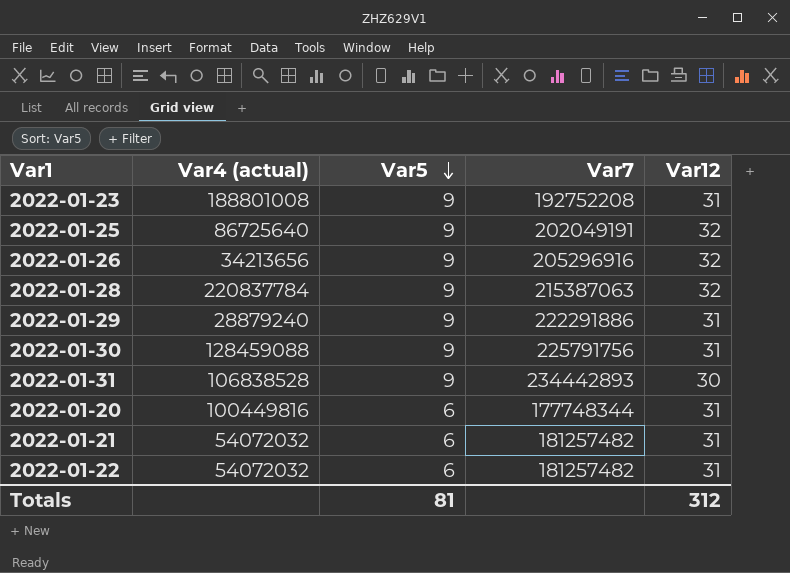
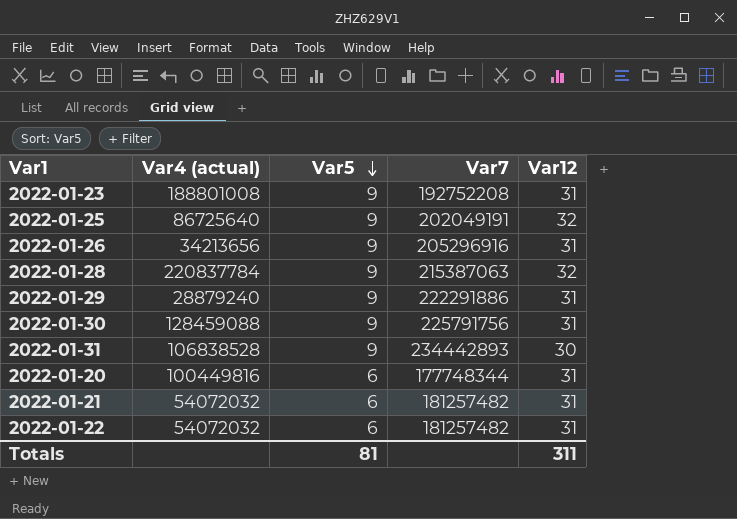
2022-01-26 | Var12: 32 -> 31
Totals | Var12: 312 -> 311

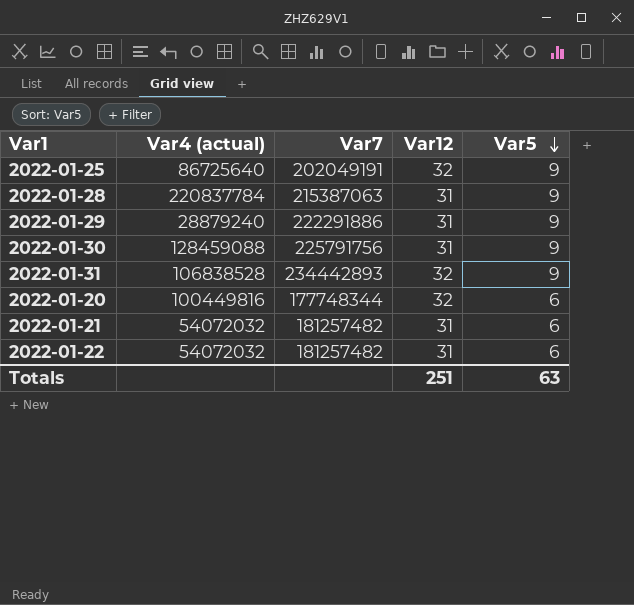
column Var5 | position: 3 -> 5
row 2022-01-23: 188801008 | 9 | 192752208 | 31 -> none
row 2022-01-26: 34213656 | 9 | 205296916 | 31 -> none
2022-01-28 | Var12: 32 -> 31
2022-01-31 | Var12: 30 -> 32
2022-01-20 | Var12: 31 -> 32
Totals | Var12: 311 -> 251
Totals | Var5: 81 -> 63

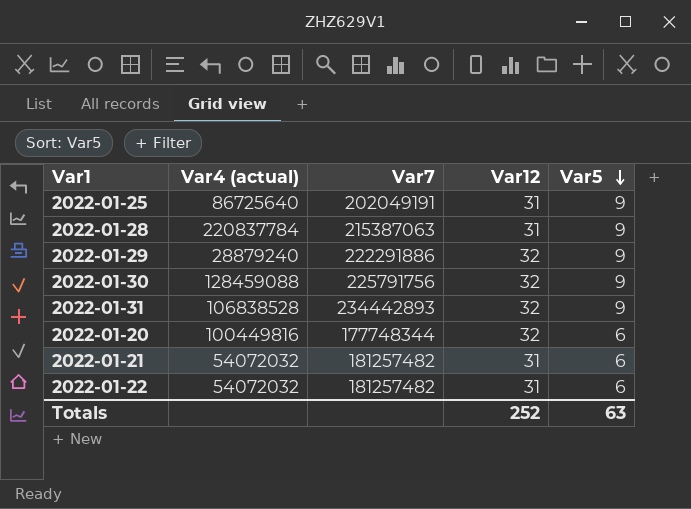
2022-01-25 | Var12: 32 -> 31
2022-01-29 | Var12: 31 -> 32
2022-01-30 | Var12: 31 -> 32
Totals | Var12: 251 -> 252

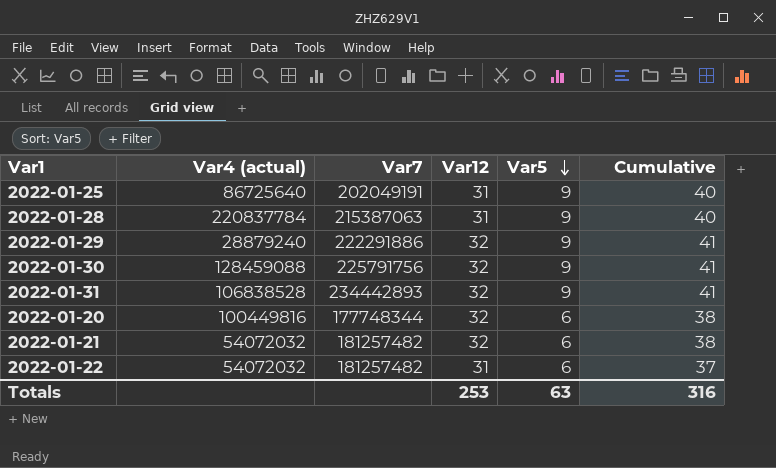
column Cumulative | formula: none -> [Var12] + [Var5]
2022-01-21 | Var12: 31 -> 32
Totals | Var12: 252 -> 253

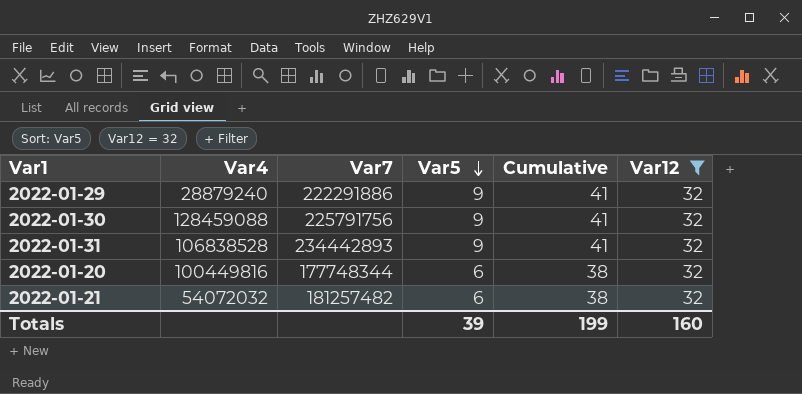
filter: none -> Var12 = 32
column name: Var4 (actual) -> Var4
column Var12 | position: 4 -> 6
Totals | Var5: 63 -> 39
Totals | Cumulative: 316 -> 199
Totals | Var12: 253 -> 160

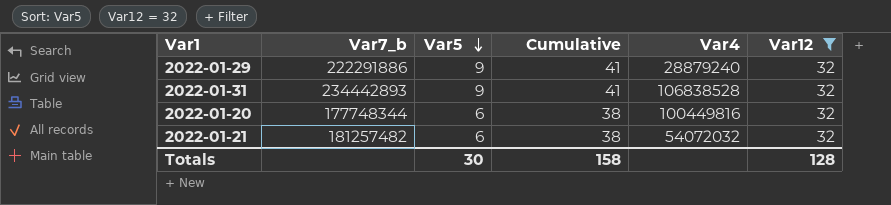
column name: Var7 -> Var7_b
column Var4 | position: 2 -> 5
row 2022-01-30: 128459088 | 225791756 | 9 | 41 | 32 -> none
Totals | Var5: 39 -> 30
Totals | Cumulative: 199 -> 158
Totals | Var12: 160 -> 128

